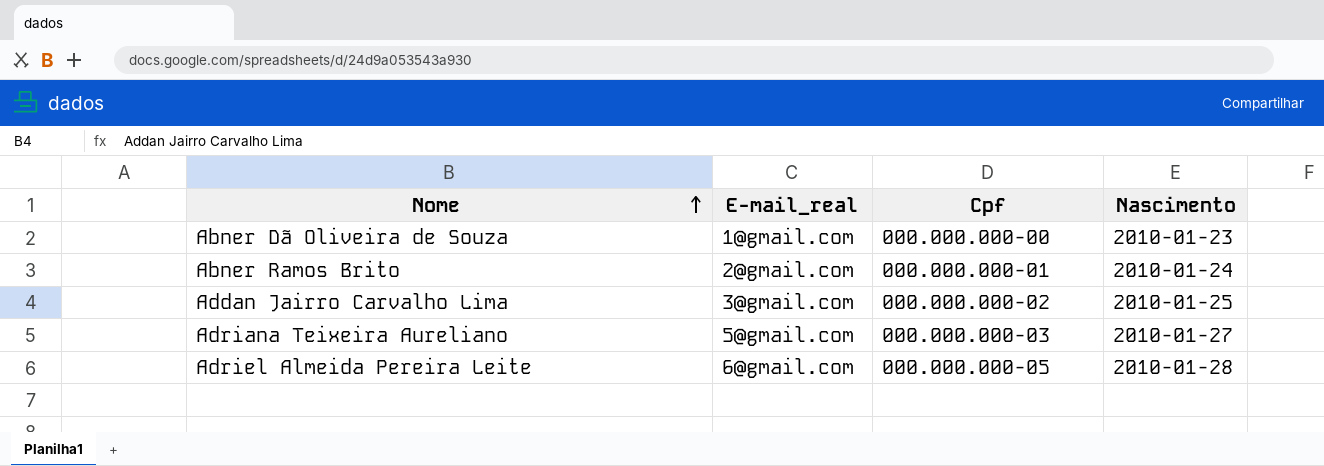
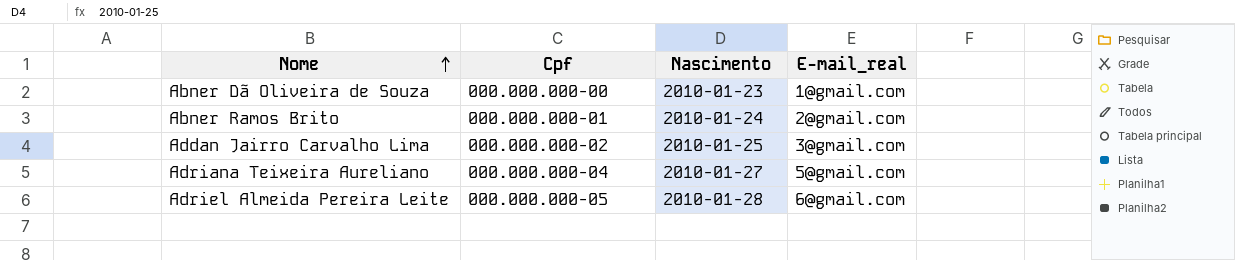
column E-mail_real | position: 2 -> 4
Adriana Teixeira Aureliano | Cpf: 000.000.000-03 -> 000.000.000-04

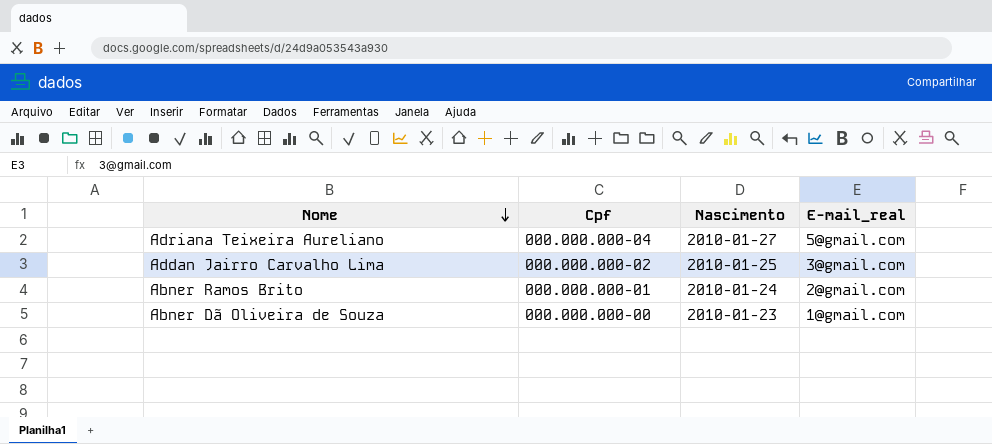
row order: Nome ascending -> Nome descending
row Adriel Almeida Pereira Leite: 000.000.000-05 | 2010-01-28 | 6@gmail.com -> none

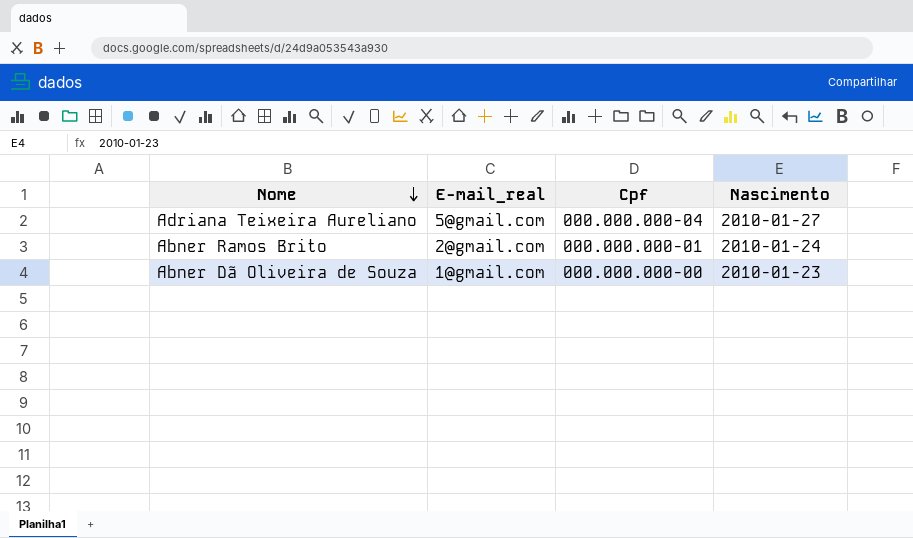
column E-mail_real | position: 4 -> 2
row Addan Jairro Carvalho Lima: 000.000.000-02 | 2010-01-25 | 3@gmail.com -> none

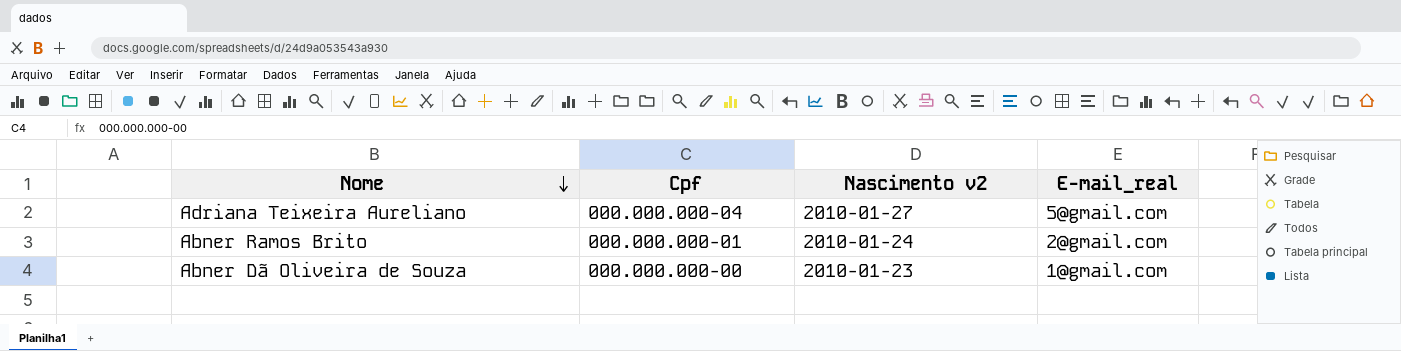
column name: Nascimento -> Nascimento v2
column E-mail_real | position: 2 -> 4

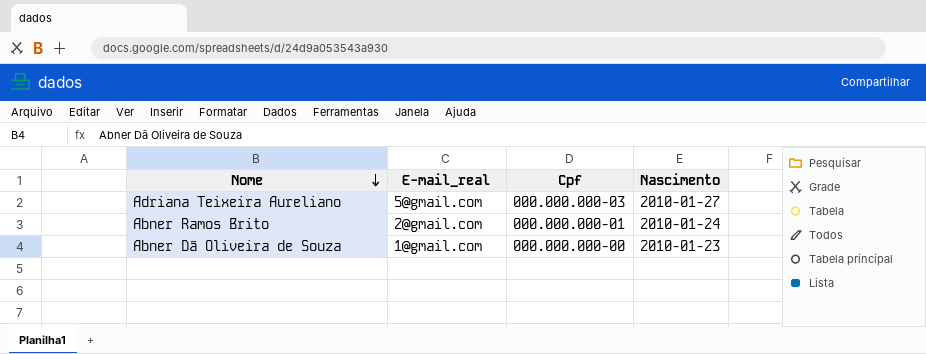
column E-mail_real | position: 4 -> 2
column name: Nascimento v2 -> Nascimento
Adriana Teixeira Aureliano | Cpf: 000.000.000-04 -> 000.000.000-03

